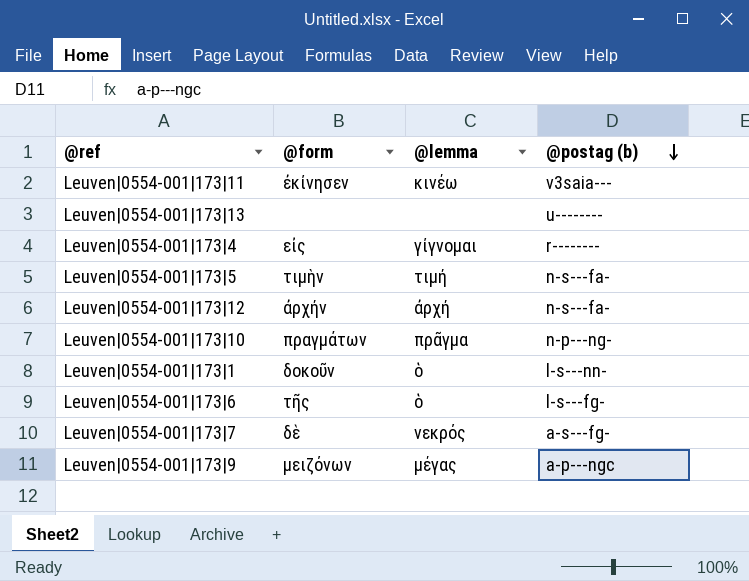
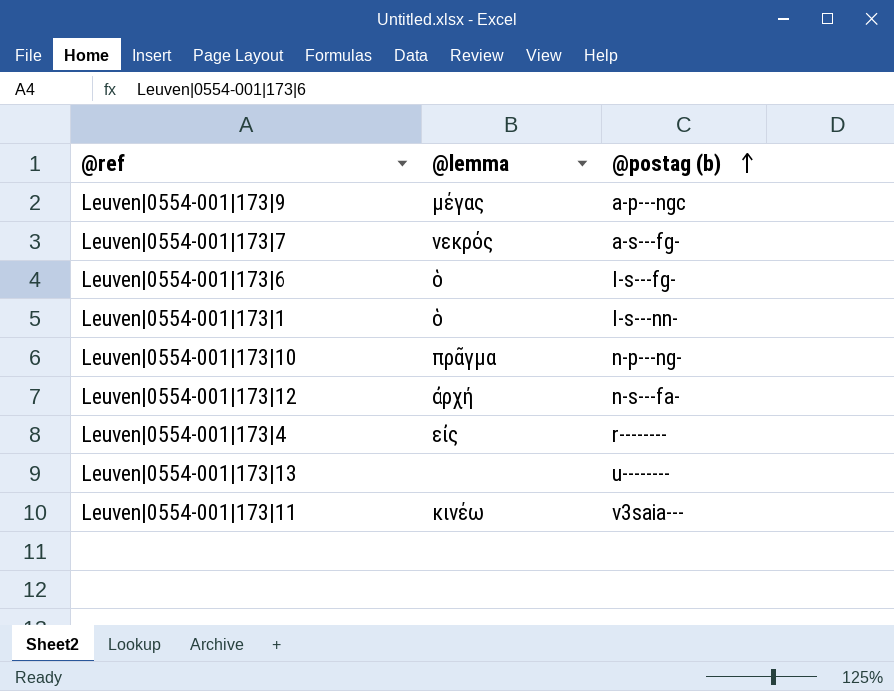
row order: @postag (b) descending -> @postag (b) ascending
column @form | position: 2 -> none
row Leuven|0554-001|173|5: τιμὴν | τιμή | n-s---fa- -> none
Leuven|0554-001|173|4 | @lemma: γίγνομαι -> εἰς

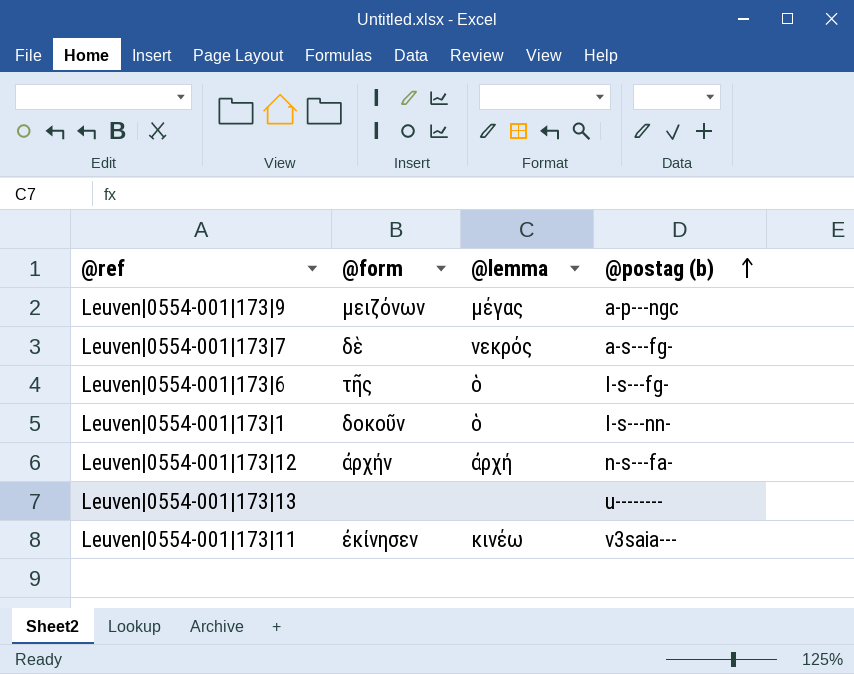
column @form | position: none -> 2
row Leuven|0554-001|173|10: πρᾶγμα | n-p---ng- -> none
row Leuven|0554-001|173|4: εἰς | r-------- -> none

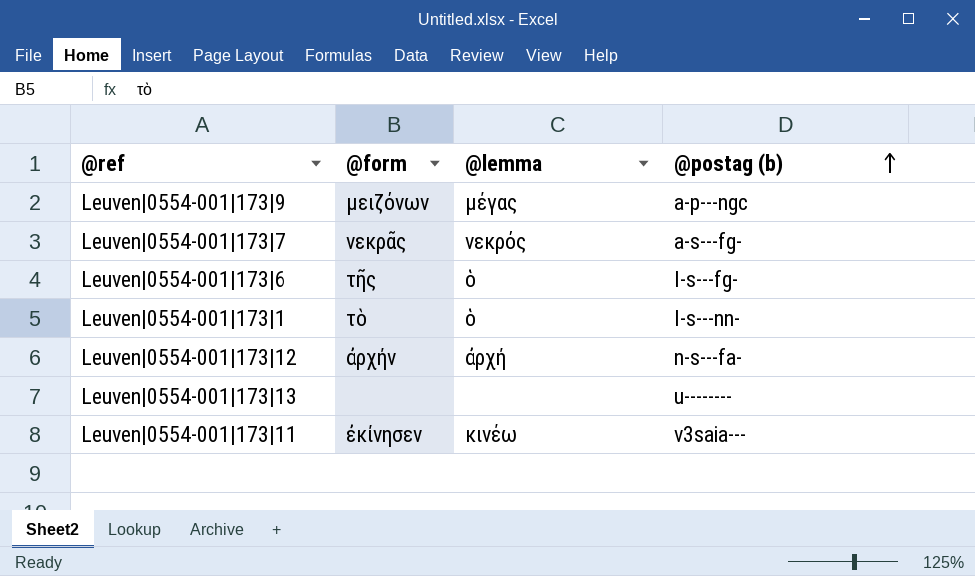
Leuven|0554-001|173|7 | @form: δὲ -> νεκρᾶς
Leuven|0554-001|173|1 | @form: δοκοῦν -> τὸ

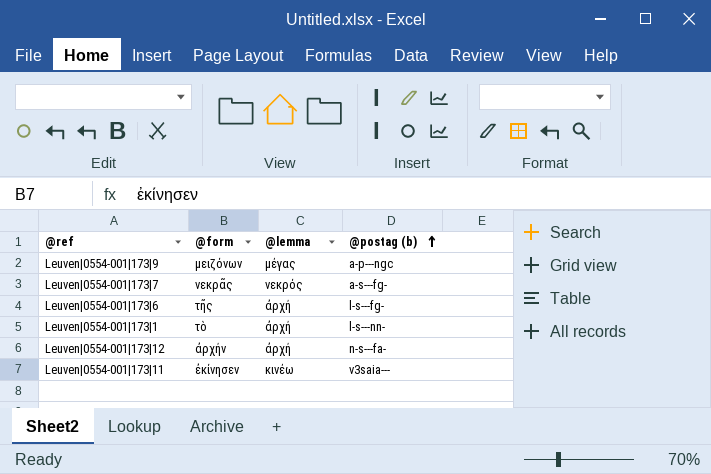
row Leuven|0554-001|173|13: none | none | u-------- -> none
Leuven|0554-001|173|6 | @lemma: ὁ -> ἀρχή
Leuven|0554-001|173|1 | @lemma: ὁ -> ἀρχή

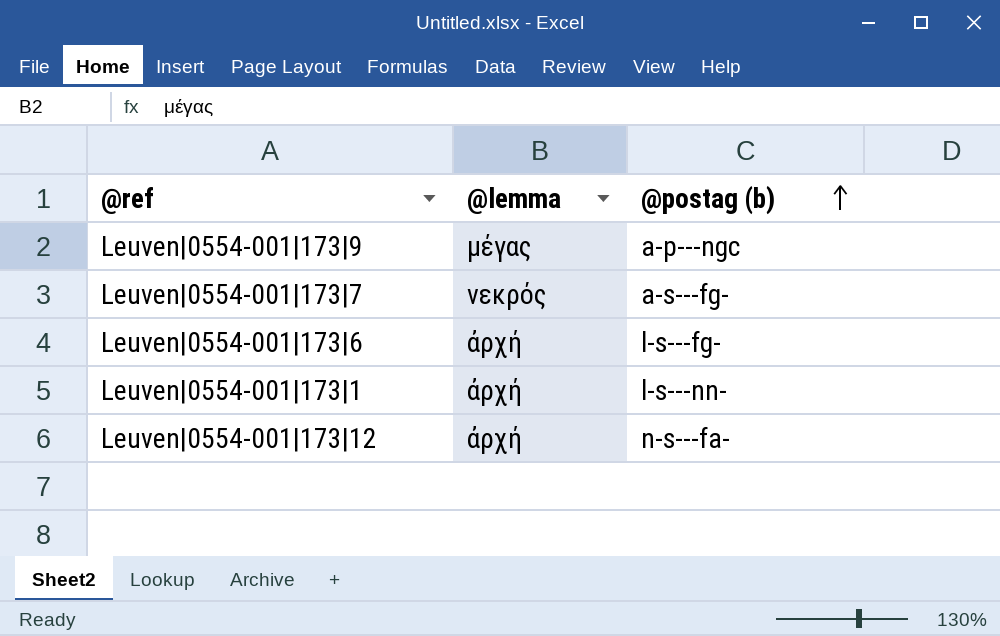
column @form | position: 2 -> none
row Leuven|0554-001|173|11: ἐκίνησεν | κινέω | v3saia--- -> none

